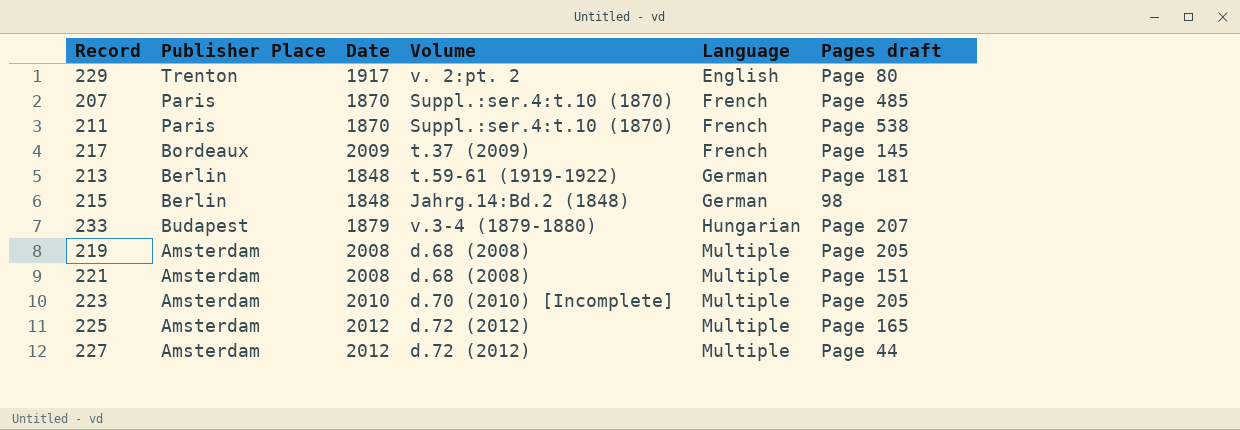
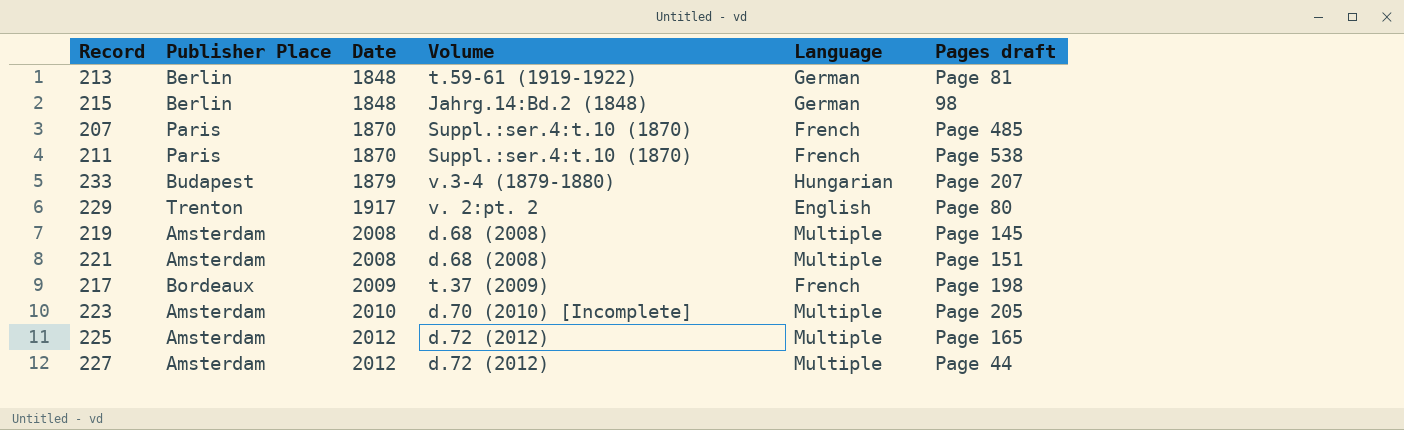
row order: Language ascending -> Date ascending
213 | Pages draft: Page 181 -> Page 81
219 | Pages draft: Page 205 -> Page 145
217 | Pages draft: Page 145 -> Page 198

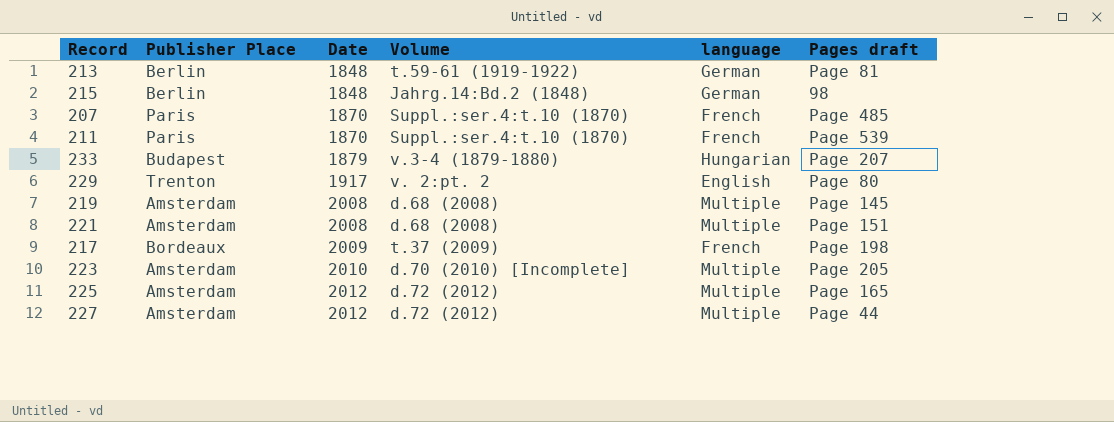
column name: Language -> language
211 | Pages draft: Page 538 -> Page 539

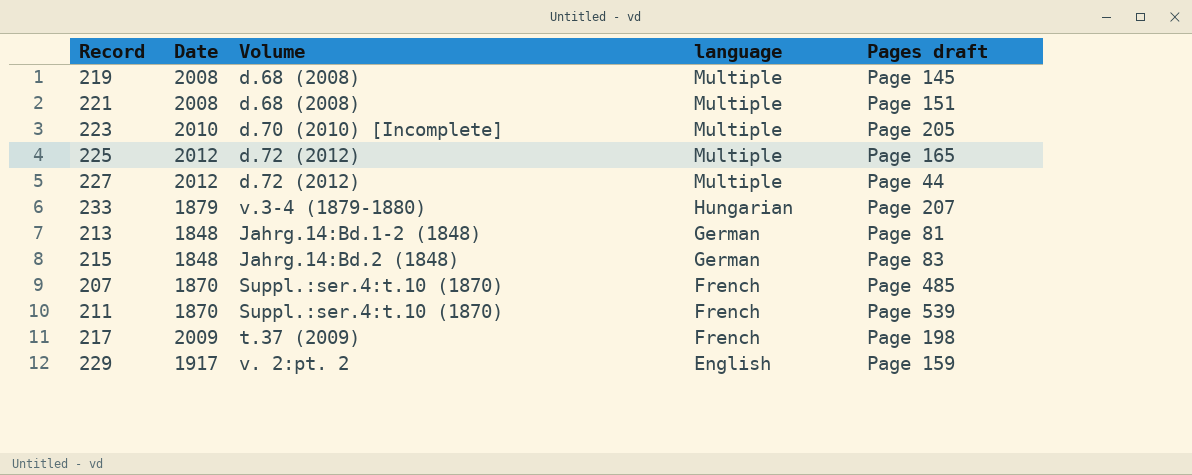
row order: Date ascending -> language descending
column Publisher Place | position: 2 -> none
213 | Volume: t.59-61 (1919-1922) -> Jahrg.14:Bd.1-2 (1848)
215 | Pages draft: 98 -> Page 83
229 | Pages draft: Page 80 -> Page 159

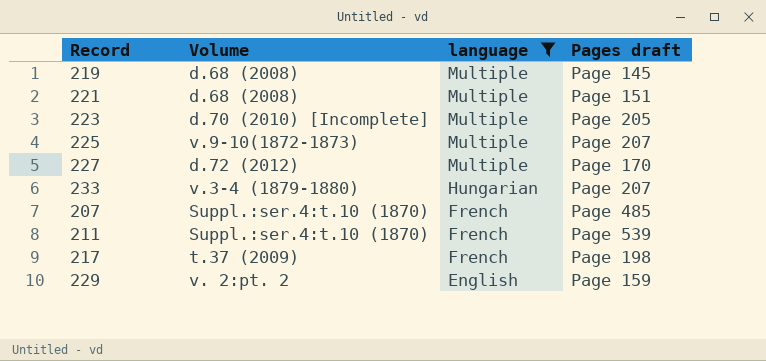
filter: none -> language != German
column Date | position: 2 -> none
225 | Volume: d.72 (2012) -> v.9-10(1872-1873)
225 | Pages draft: Page 165 -> Page 207
227 | Pages draft: Page 44 -> Page 170

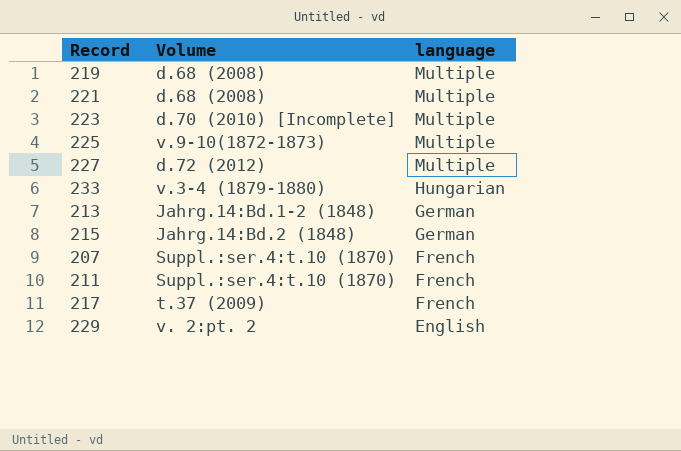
filter: language != German -> none
column Pages draft | position: 4 -> none

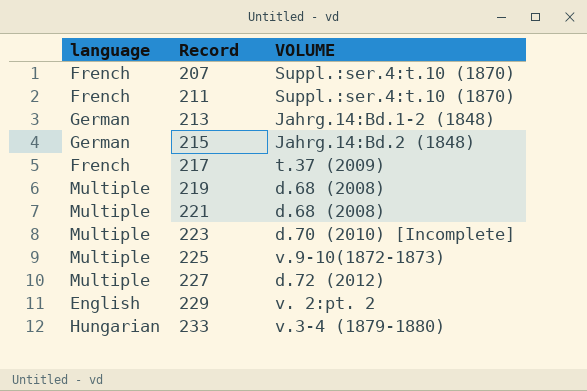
row order: language descending -> Record ascending
column language | position: 3 -> 1
column name: Volume -> VOLUME

